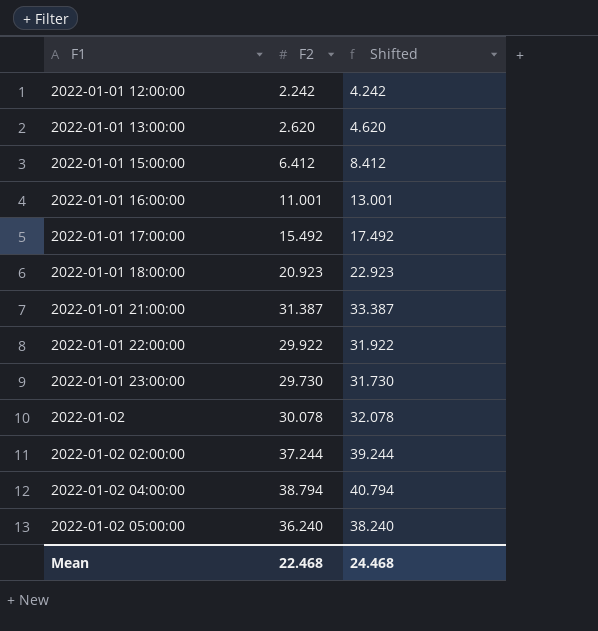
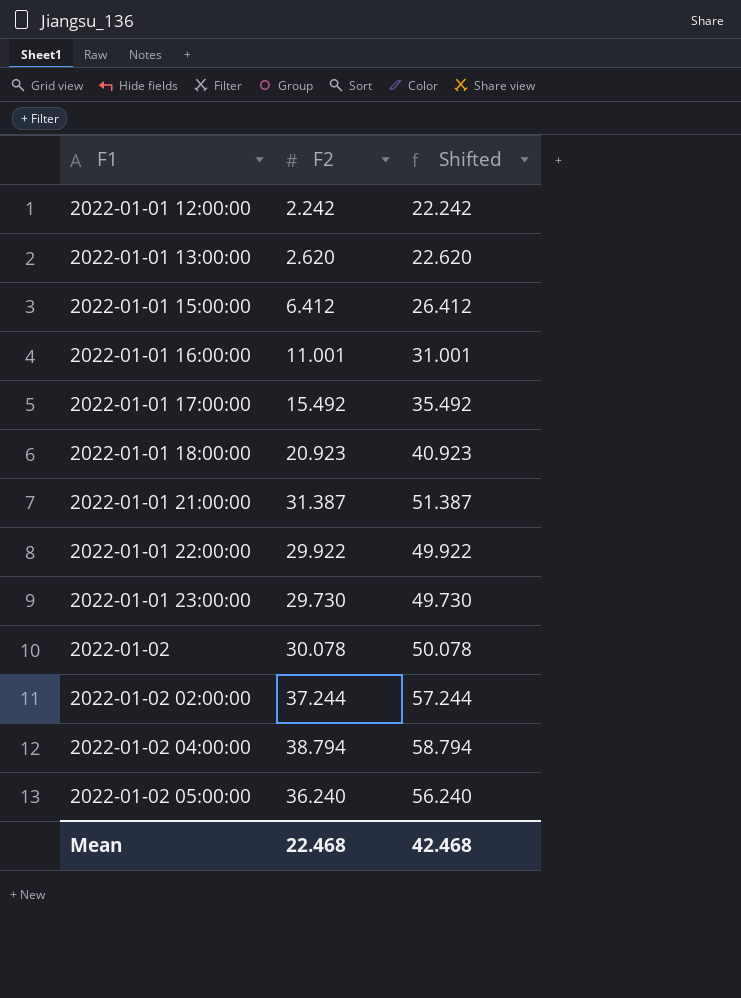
column Shifted | formula: [F2] + 2 -> [F2] + 20
Mean | Shifted: 24.468 -> 42.468

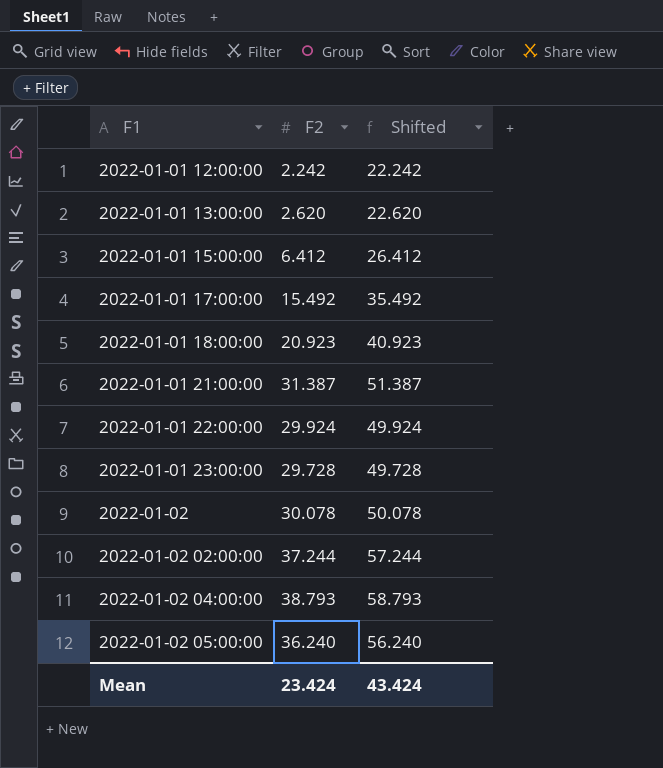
row 2022-01-01 16:00:00: 11.001 | 31.001 -> none
2022-01-01 22:00:00 | F2: 29.922 -> 29.924
2022-01-01 22:00:00 | Shifted: 49.922 -> 49.924
2022-01-01 23:00:00 | F2: 29.730 -> 29.728
2022-01-01 23:00:00 | Shifted: 49.730 -> 49.728
2022-01-02 04:00:00 | F2: 38.794 -> 38.793
2022-01-02 04:00:00 | Shifted: 58.794 -> 58.793
Mean | F2: 22.468 -> 23.424
Mean | Shifted: 42.468 -> 43.424

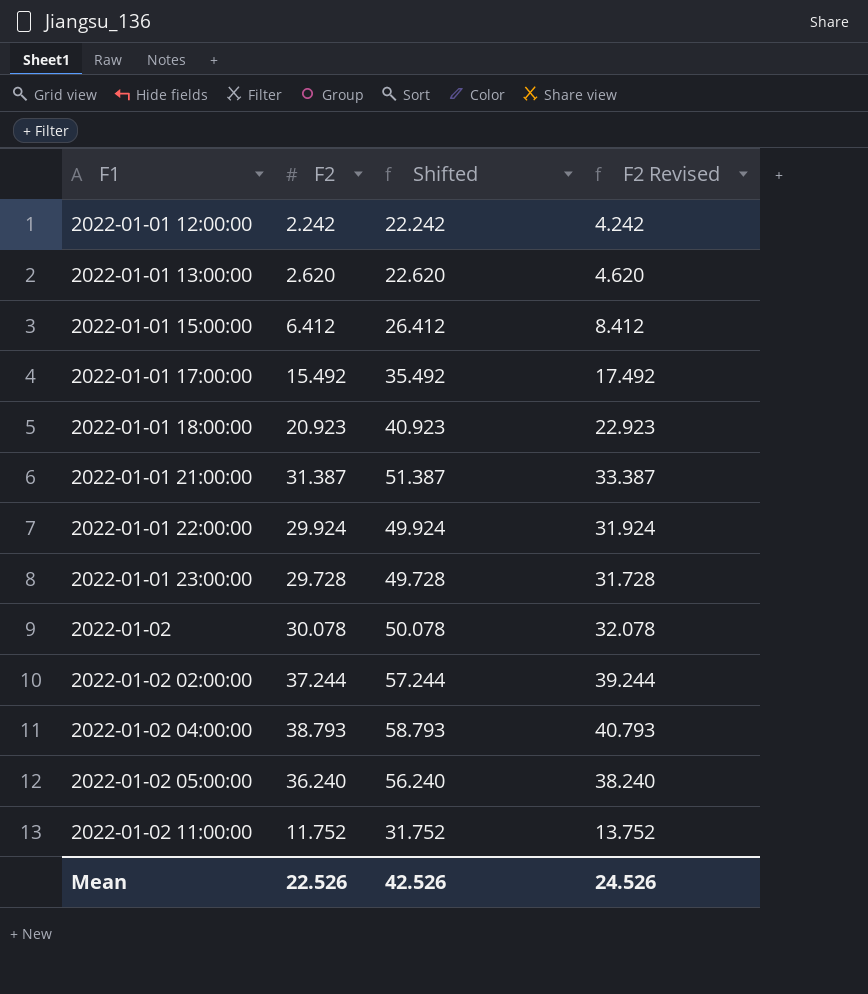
column F2 Revised | formula: none -> [F2] + 2
row 2022-01-02 11:00:00: none -> 11.752 | 31.752 | 13.752
Mean | F2: 23.424 -> 22.526
Mean | Shifted: 43.424 -> 42.526

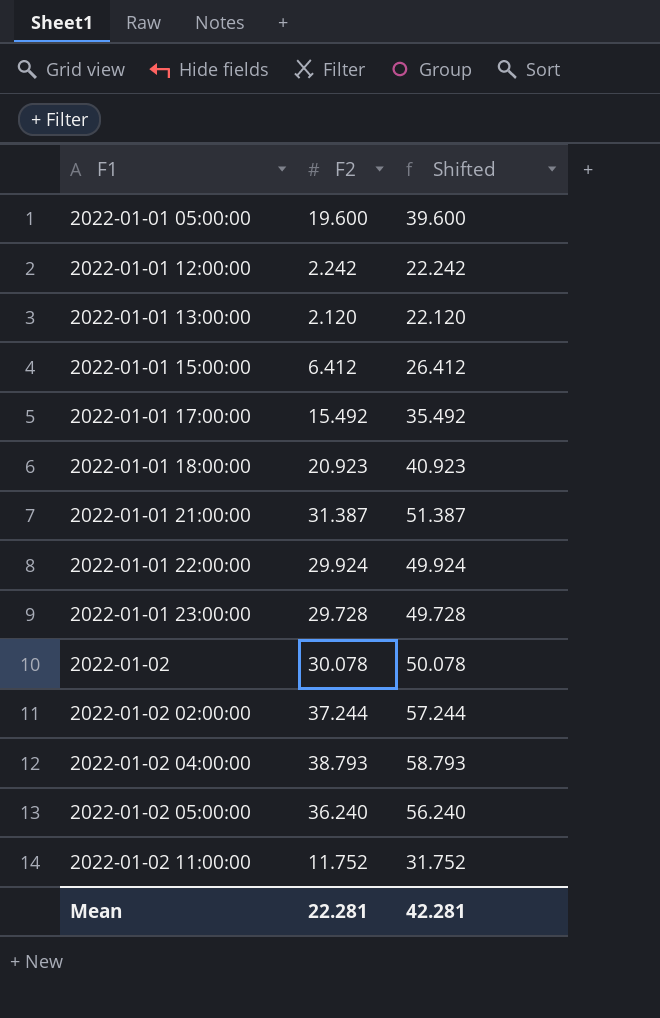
column F2 Revised | formula: [F2] + 2 -> none
row 2022-01-01 05:00:00: none -> 19.600 | 39.600
2022-01-01 13:00:00 | F2: 2.620 -> 2.120
2022-01-01 13:00:00 | Shifted: 22.620 -> 22.120
Mean | F2: 22.526 -> 22.281
Mean | Shifted: 42.526 -> 42.281

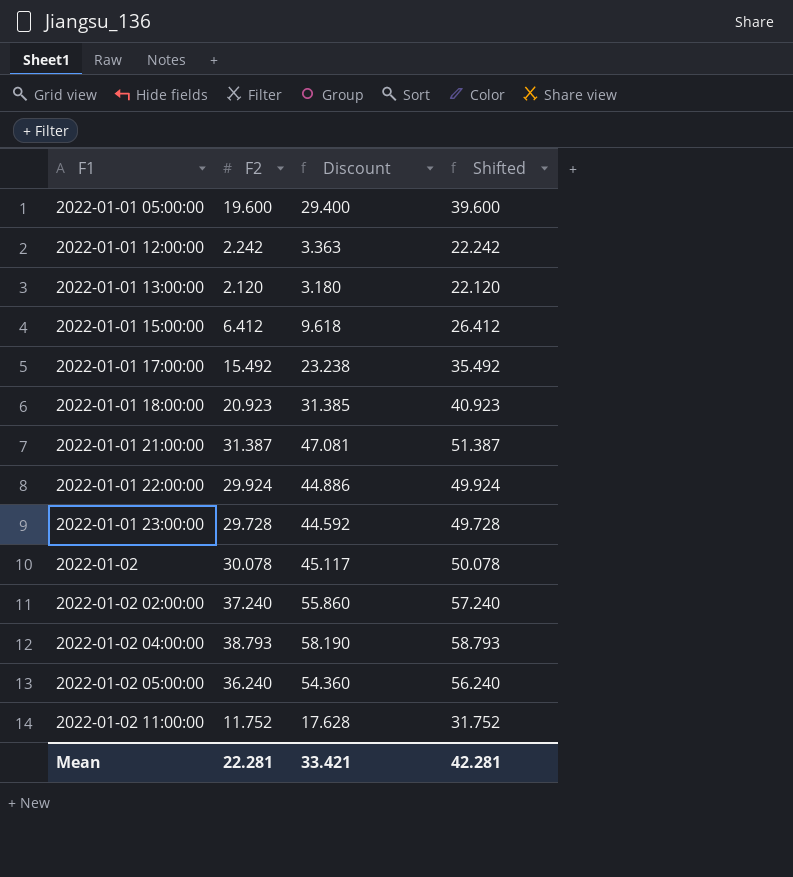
column Discount | formula: none -> [F2] * 1.5
2022-01-02 02:00:00 | F2: 37.244 -> 37.240
2022-01-02 02:00:00 | Shifted: 57.244 -> 57.240

